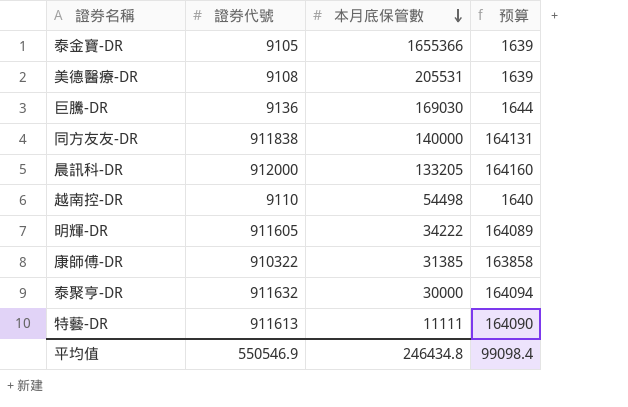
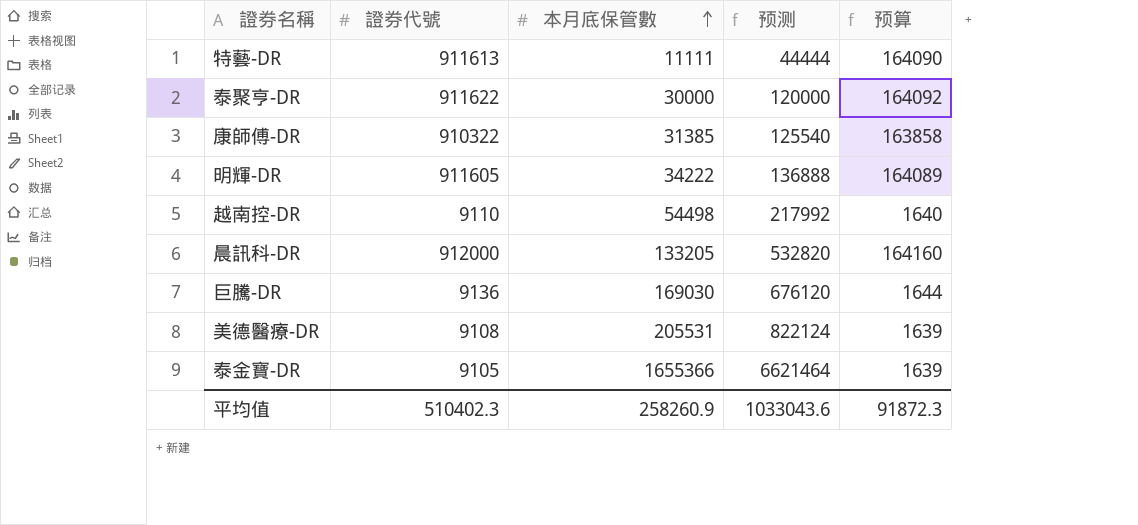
row order: 本月底保管數 descending -> 本月底保管數 ascending
column 预测 | formula: none -> [本月底保管數] * 4
row 同方友友-DR: 911838 | 140000 | 164131 -> none
泰聚亨-DR | 證券代號: 911632 -> 911622
泰聚亨-DR | 预算: 164094 -> 164092
平均值 | 證券代號: 550546.9 -> 510402.3
平均值 | 本月底保管數: 246434.8 -> 258260.9
平均值 | 预算: 99098.4 -> 91872.3

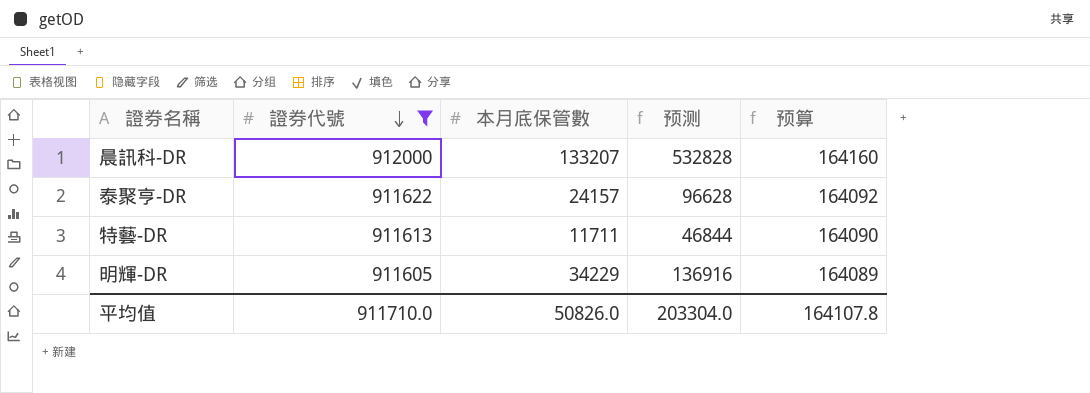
filter: none -> 證券代號 >= 911605
row order: 本月底保管數 ascending -> 證券代號 descending
晨訊科-DR | 本月底保管數: 133205 -> 133207
晨訊科-DR | 预测: 532820 -> 532828
泰聚亨-DR | 本月底保管數: 30000 -> 24157
泰聚亨-DR | 预测: 120000 -> 96628
特藝-DR | 本月底保管數: 11111 -> 11711
特藝-DR | 预测: 44444 -> 46844
明輝-DR | 本月底保管數: 34222 -> 34229
明輝-DR | 预测: 136888 -> 136916
平均值 | 證券代號: 510402.3 -> 911710.0
平均值 | 本月底保管數: 258260.9 -> 50826.0
平均值 | 预测: 1033043.6 -> 203304.0
平均值 | 预算: 91872.3 -> 164107.8

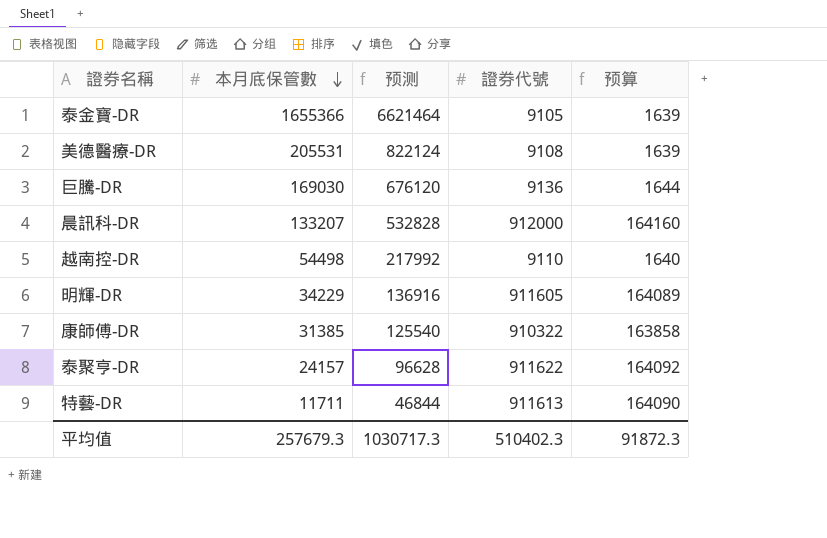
filter: 證券代號 >= 911605 -> none
row order: 證券代號 descending -> 本月底保管數 descending
column 證券代號 | position: 2 -> 4
平均值 | 本月底保管數: 50826.0 -> 257679.3
平均值 | 预测: 203304.0 -> 1030717.3
平均值 | 證券代號: 911710.0 -> 510402.3
平均值 | 预算: 164107.8 -> 91872.3

